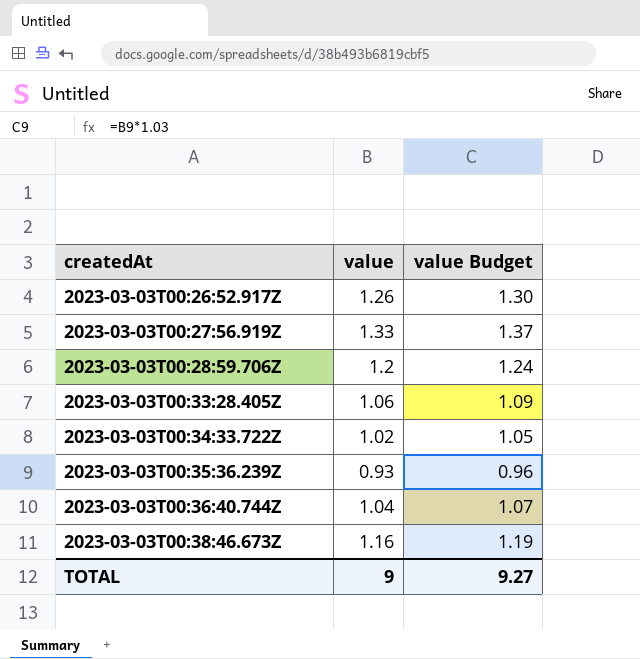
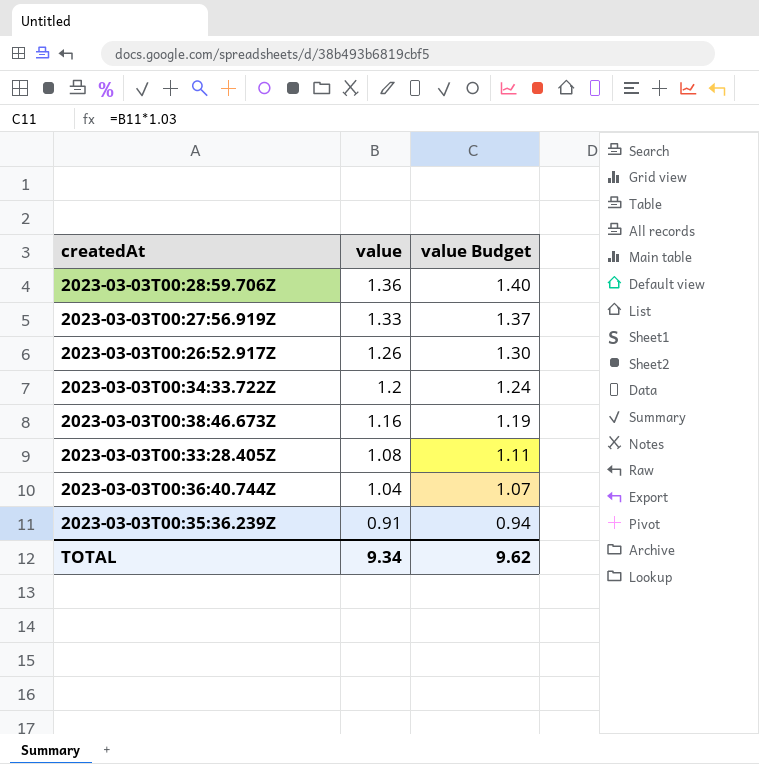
row order: createdAt ascending -> value descending
2023-03-03T00:28:59.706Z | value: 1.2 -> 1.36
2023-03-03T00:28:59.706Z | value Budget: 1.24 -> 1.40
2023-03-03T00:34:33.722Z | value: 1.02 -> 1.2
2023-03-03T00:34:33.722Z | value Budget: 1.05 -> 1.24
2023-03-03T00:33:28.405Z | value: 1.06 -> 1.08
2023-03-03T00:33:28.405Z | value Budget: 1.09 -> 1.11
2023-03-03T00:35:36.239Z | value: 0.93 -> 0.91
2023-03-03T00:35:36.239Z | value Budget: 0.96 -> 0.94
TOTAL | value: 9 -> 9.34
TOTAL | value Budget: 9.27 -> 9.62

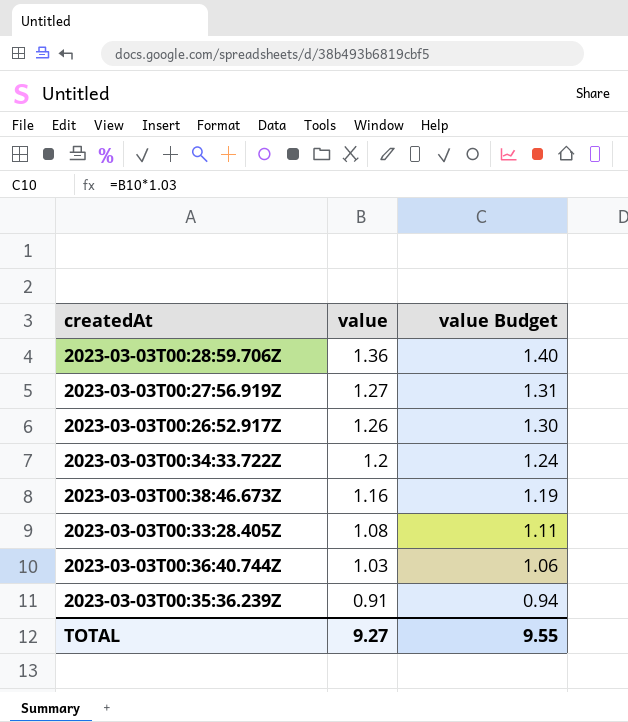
2023-03-03T00:27:56.919Z | value: 1.33 -> 1.27
2023-03-03T00:27:56.919Z | value Budget: 1.37 -> 1.31
2023-03-03T00:36:40.744Z | value: 1.04 -> 1.03
2023-03-03T00:36:40.744Z | value Budget: 1.07 -> 1.06
TOTAL | value: 9.34 -> 9.27
TOTAL | value Budget: 9.62 -> 9.55

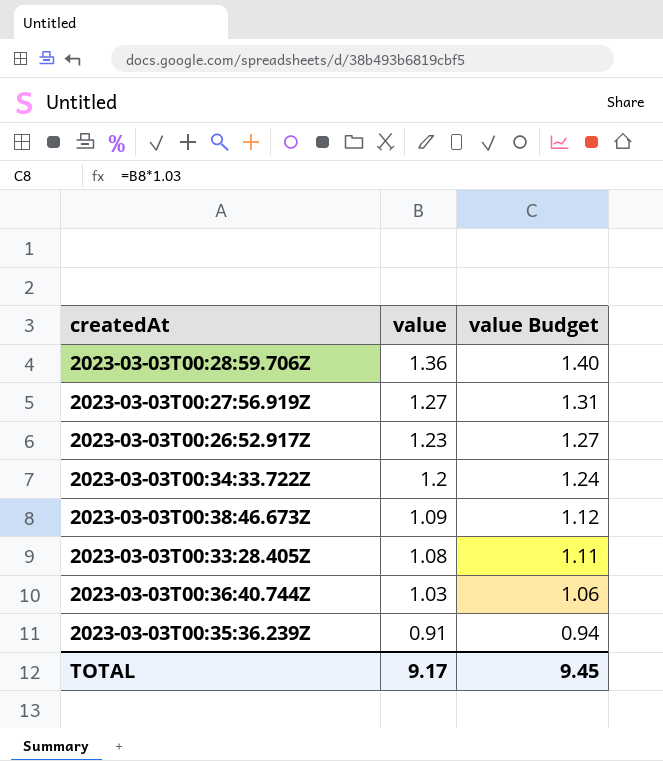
2023-03-03T00:26:52.917Z | value: 1.26 -> 1.23
2023-03-03T00:26:52.917Z | value Budget: 1.30 -> 1.27
2023-03-03T00:38:46.673Z | value: 1.16 -> 1.09
2023-03-03T00:38:46.673Z | value Budget: 1.19 -> 1.12
TOTAL | value: 9.27 -> 9.17
TOTAL | value Budget: 9.55 -> 9.45

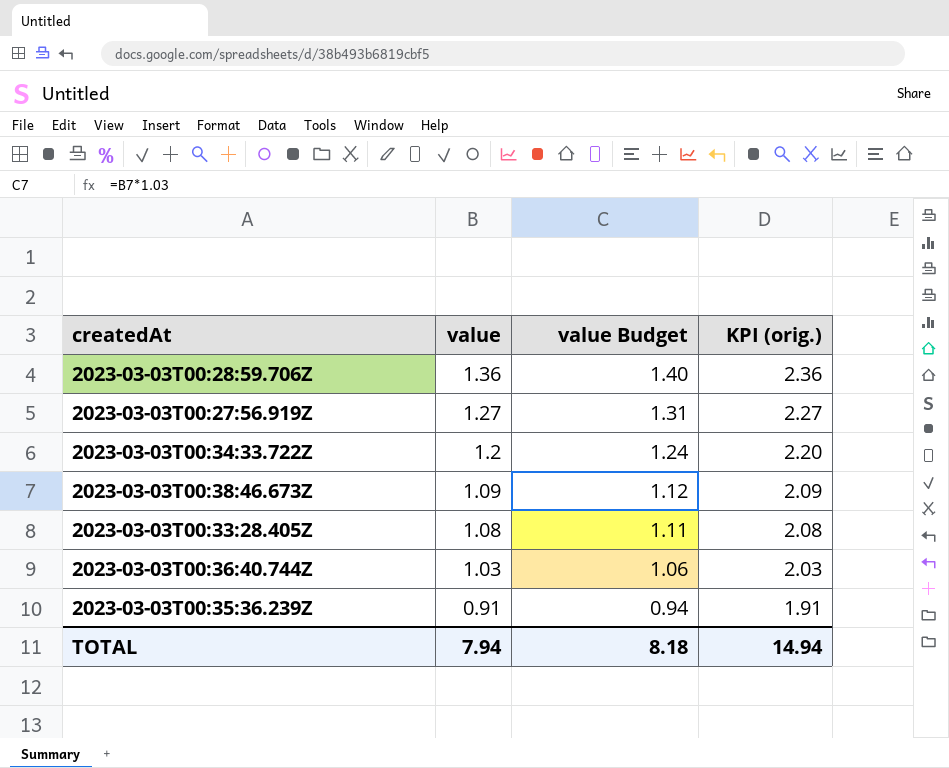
column KPI (orig.) | formula: none -> [value] + 1
row 2023-03-03T00:26:52.917Z: 1.23 | 1.27 -> none
TOTAL | value: 9.17 -> 7.94
TOTAL | value Budget: 9.45 -> 8.18

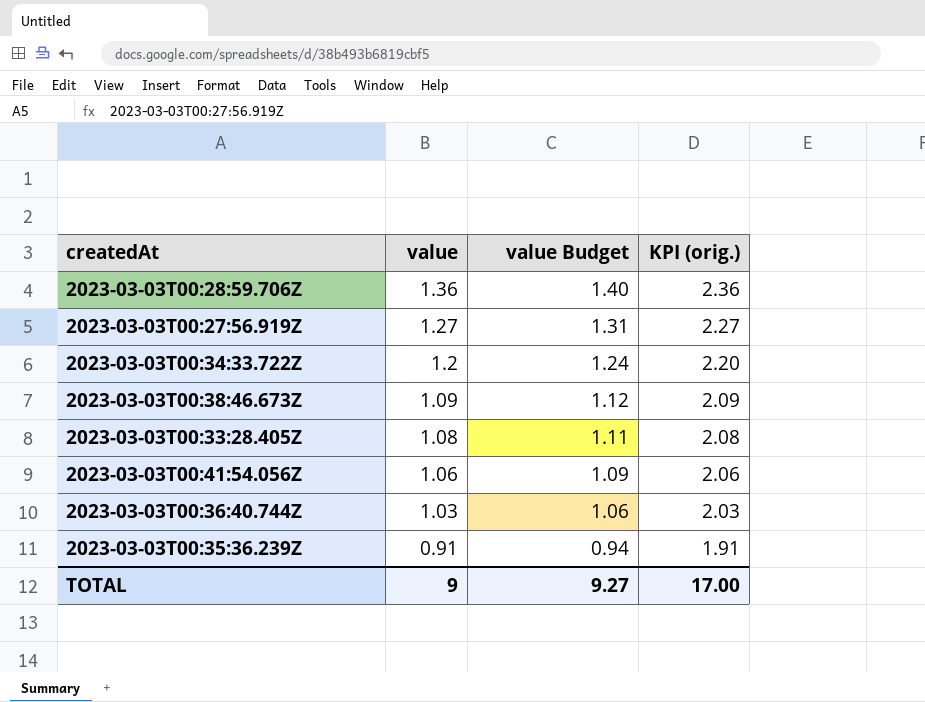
row 2023-03-03T00:41:54.056Z: none -> 1.06 | 1.09 | 2.06
TOTAL | value: 7.94 -> 9
TOTAL | value Budget: 8.18 -> 9.27
TOTAL | KPI (orig.): 14.94 -> 17.00

